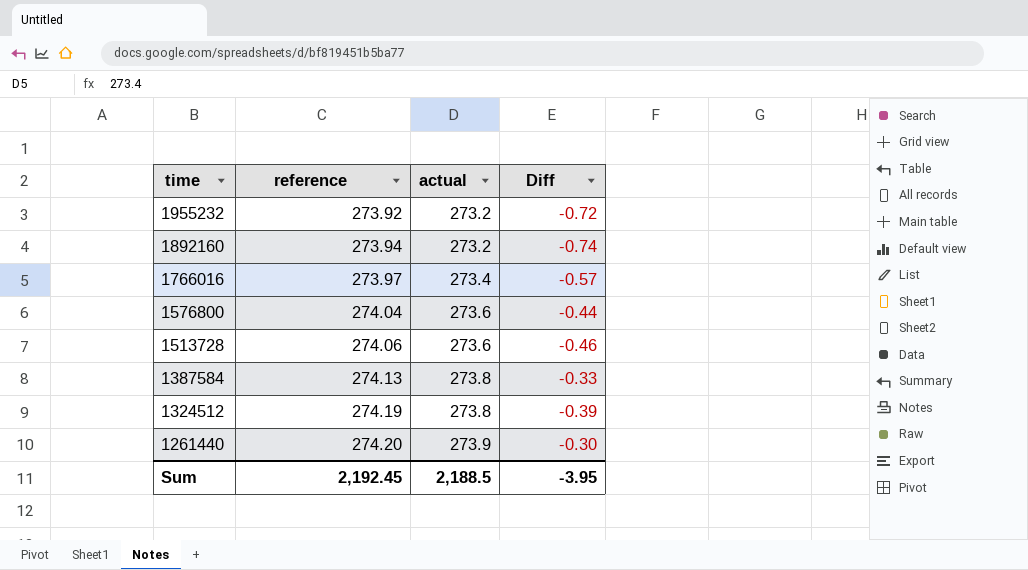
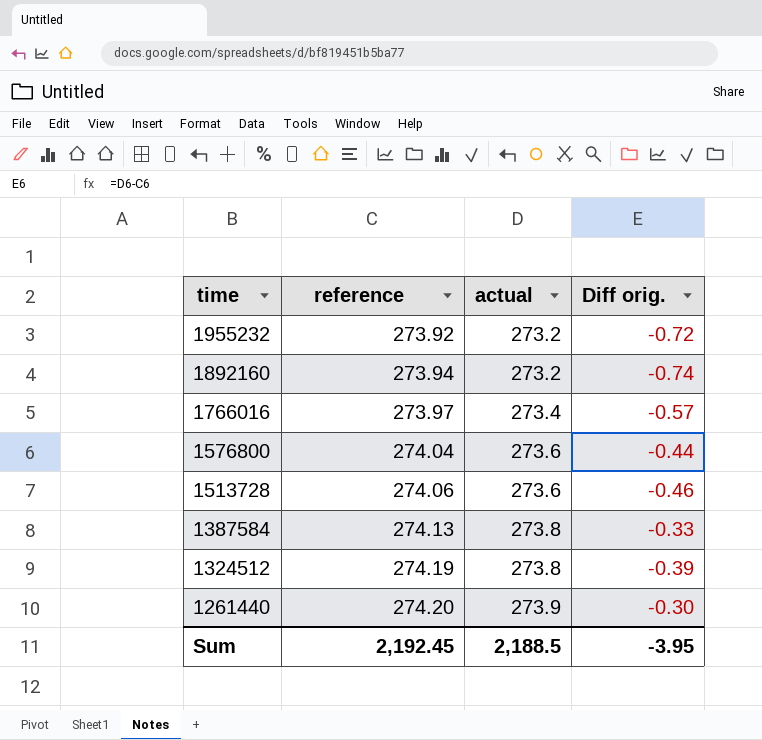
column name: Diff -> Diff orig.

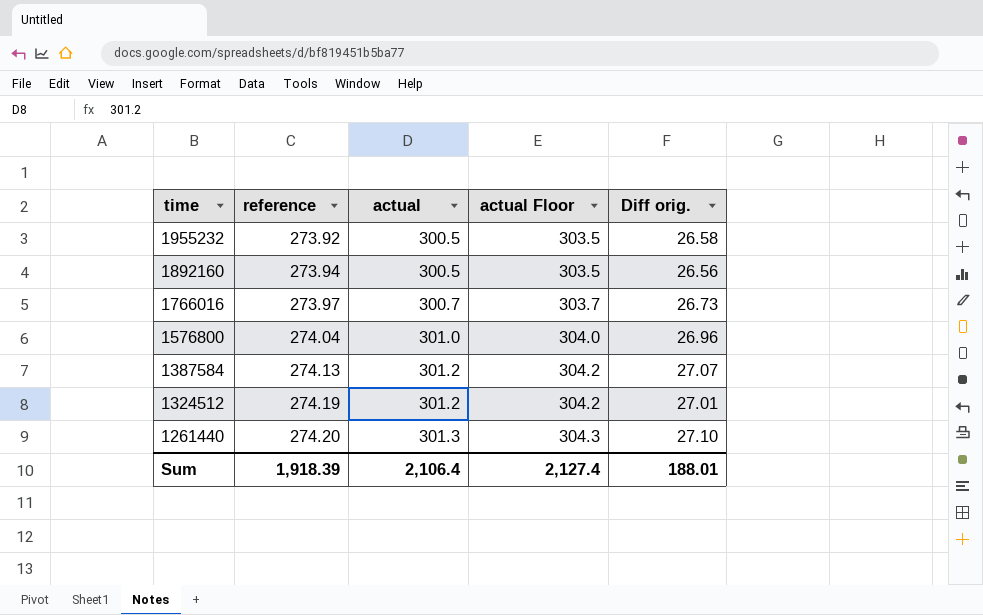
column actual Floor | formula: none -> [actual] + 3
row 1513728: 274.06 | 273.6 | -0.46 -> none
1955232 | actual: 273.2 -> 300.5
1955232 | Diff orig.: -0.72 -> 26.58
1892160 | actual: 273.2 -> 300.5
1892160 | Diff orig.: -0.74 -> 26.56
1766016 | actual: 273.4 -> 300.7
1766016 | Diff orig.: -0.57 -> 26.73
1576800 | actual: 273.6 -> 301.0
1576800 | Diff orig.: -0.44 -> 26.96
1387584 | actual: 273.8 -> 301.2
1387584 | Diff orig.: -0.33 -> 27.07
1324512 | actual: 273.8 -> 301.2
1324512 | Diff orig.: -0.39 -> 27.01
1261440 | actual: 273.9 -> 301.3
1261440 | Diff orig.: -0.30 -> 27.10
Sum | reference: 2,192.45 -> 1,918.39
Sum | actual: 2,188.5 -> 2,106.4
Sum | Diff orig.: -3.95 -> 188.01

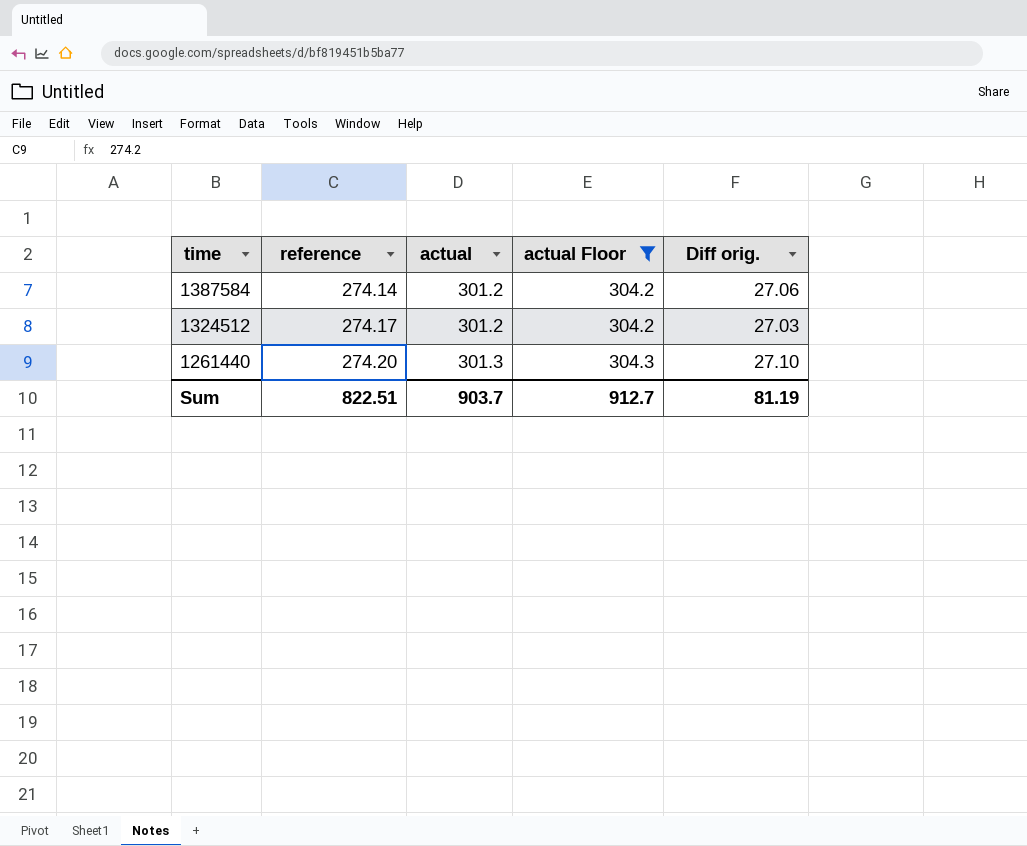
filter: none -> actual Floor >= 304.2
1387584 | reference: 274.13 -> 274.14
1387584 | Diff orig.: 27.07 -> 27.06
1324512 | reference: 274.19 -> 274.17
1324512 | Diff orig.: 27.01 -> 27.03
Sum | reference: 1,918.39 -> 822.51
Sum | actual: 2,106.4 -> 903.7
Sum | actual Floor: 2,127.4 -> 912.7
Sum | Diff orig.: 188.01 -> 81.19

